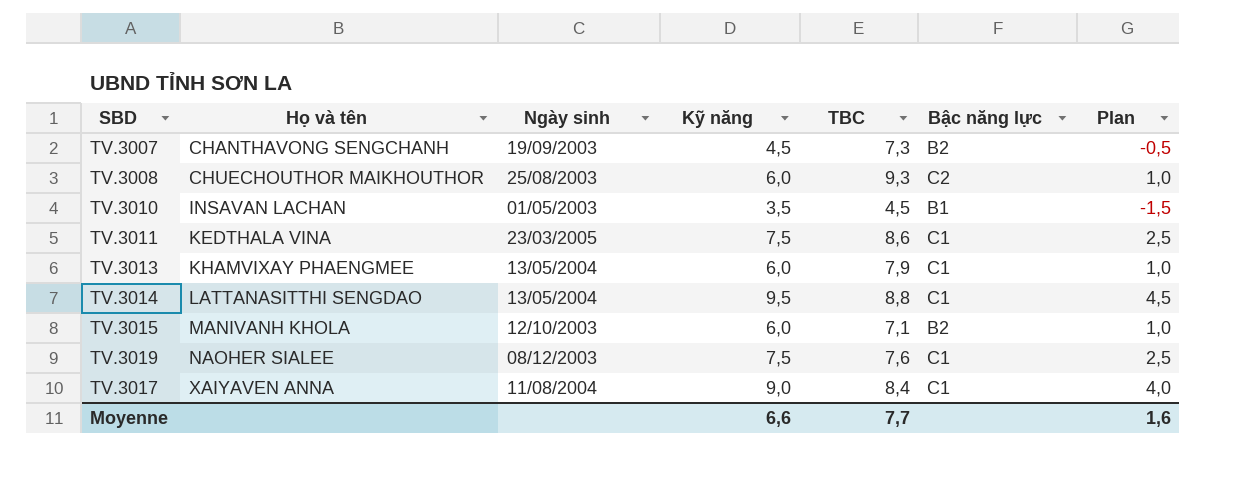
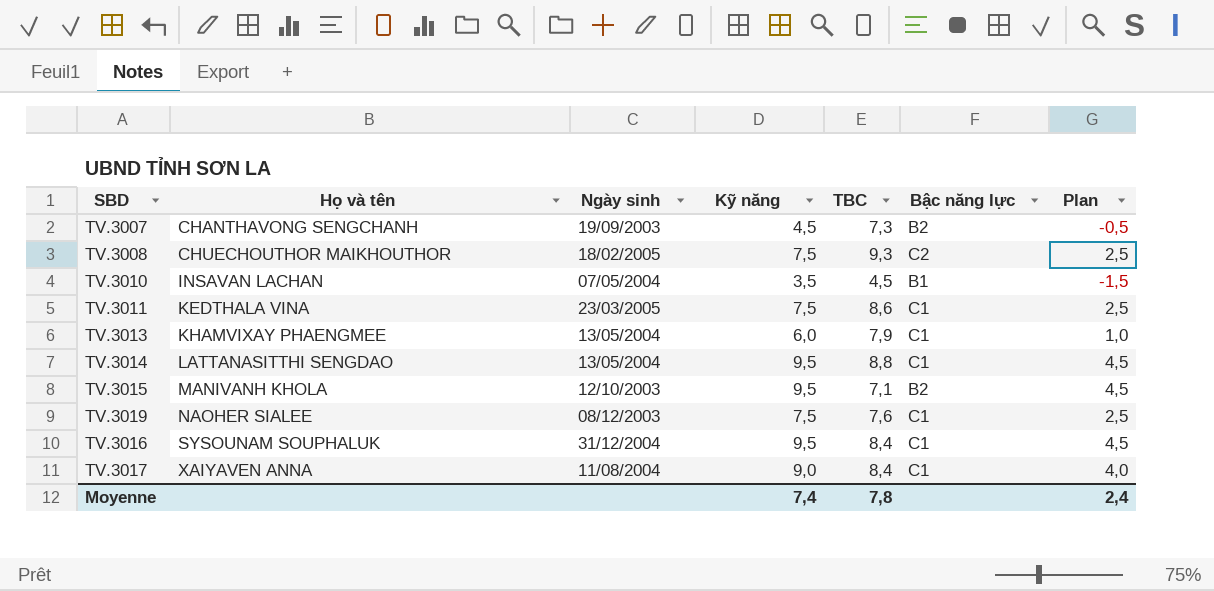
TV.3008 | Ngày sinh: 25/08/2003 -> 18/02/2005
TV.3008 | Kỹ năng: 6,0 -> 7,5
TV.3008 | Plan: 1,0 -> 2,5
TV.3010 | Ngày sinh: 01/05/2003 -> 07/05/2004
TV.3015 | Kỹ năng: 6,0 -> 9,5
TV.3015 | Plan: 1,0 -> 4,5
row TV.3016: none -> SYSOUNAM SOUPHALUK | 31/12/2004 | 9,5 | 8,4 | C1 | 4,5
Moyenne | Kỹ năng: 6,6 -> 7,4
Moyenne | TBC: 7,7 -> 7,8
Moyenne | Plan: 1,6 -> 2,4

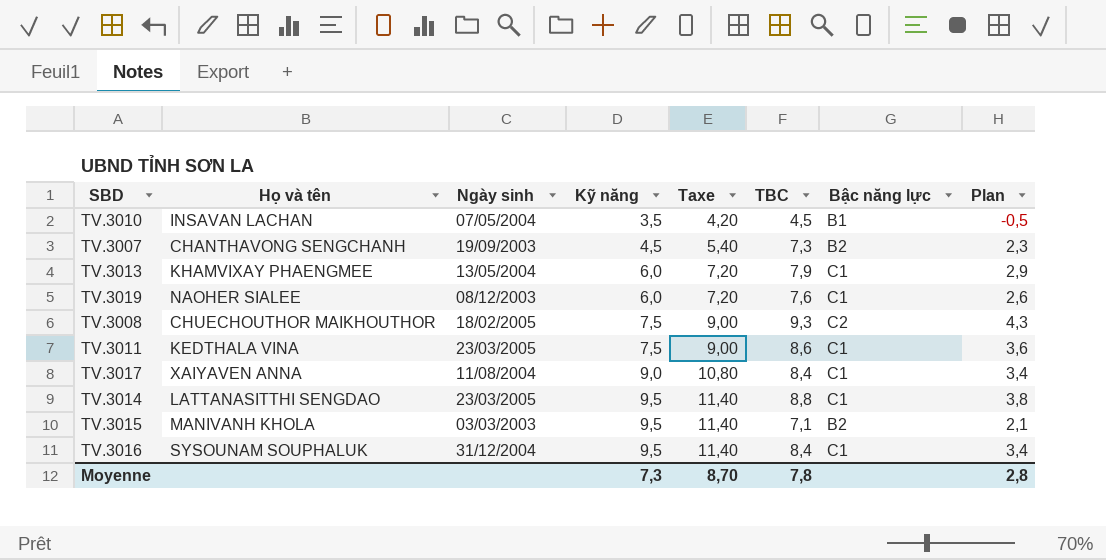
row order: Họ và tên ascending -> Kỹ năng ascending
column Taxe | formula: none -> [Kỹ năng] * 1,2
column Plan | formula: [Kỹ năng] - 5 -> [TBC] - 5
TV.3019 | Kỹ năng: 7,5 -> 6,0
TV.3014 | Ngày sinh: 13/05/2004 -> 23/03/2005
TV.3015 | Ngày sinh: 12/10/2003 -> 03/03/2003
Moyenne | Kỹ năng: 7,4 -> 7,3
Moyenne | Plan: 2,4 -> 2,8

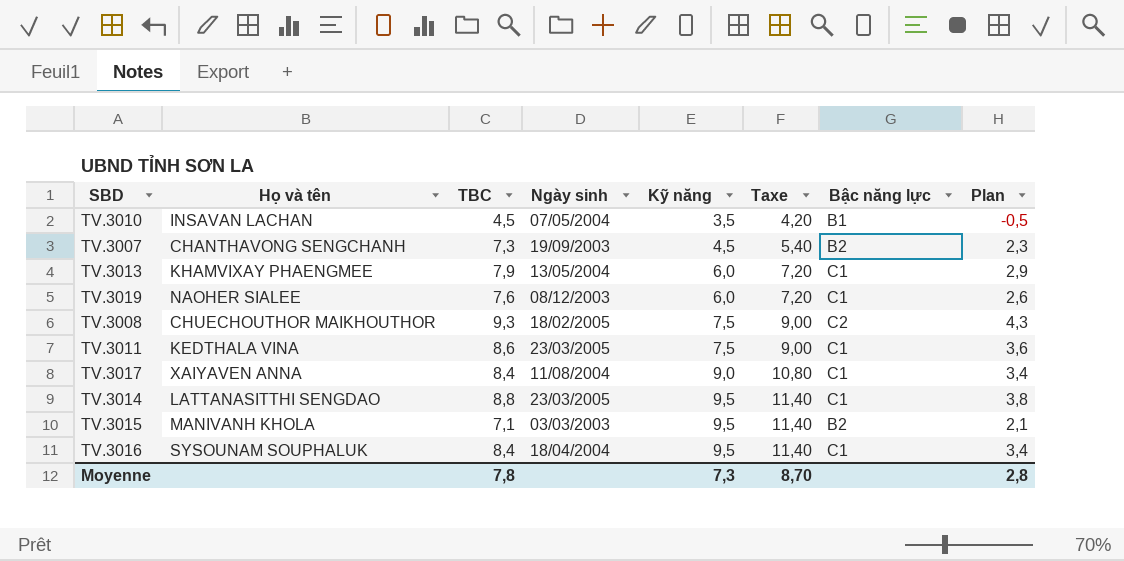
column TBC | position: 6 -> 3
TV.3016 | Ngày sinh: 31/12/2004 -> 18/04/2004

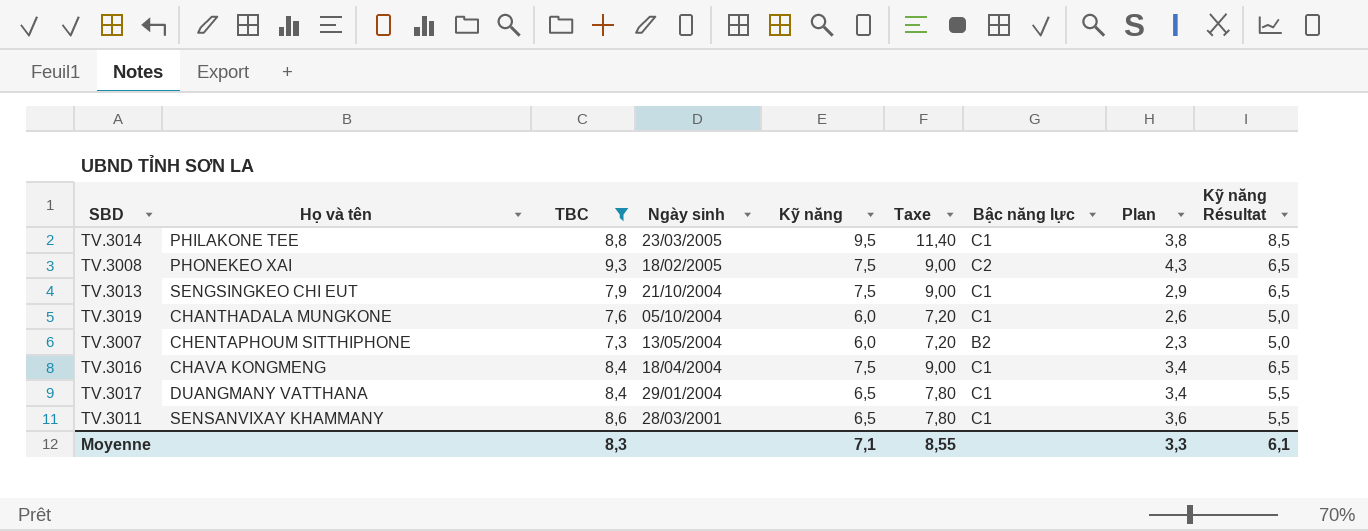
filter: none -> TBC >= 7,3
row order: Kỹ năng ascending -> Ngày sinh descending
column Kỹ năng Résultat | formula: none -> [Kỹ năng] - 1
TV.3014 | Họ và tên: LATTANASITTHI SENGDAO -> PHILAKONE TEE
TV.3008 | Họ và tên: CHUECHOUTHOR MAIKHOUTHOR -> PHONEKEO XAI
TV.3013 | Họ và tên: KHAMVIXAY PHAENGMEE -> SENGSINGKEO CHI EUT
TV.3013 | Ngày sinh: 13/05/2004 -> 21/10/2004
TV.3013 | Kỹ năng: 6,0 -> 7,5
TV.3013 | Taxe: 7,20 -> 9,00
TV.3019 | Họ và tên: NAOHER SIALEE -> CHANTHADALA MUNGKONE
TV.3019 | Ngày sinh: 08/12/2003 -> 05/10/2004
TV.3007 | Họ và tên: CHANTHAVONG SENGCHANH -> CHENTAPHOUM SITTHIPHONE
TV.3007 | Ngày sinh: 19/09/2003 -> 13/05/2004
TV.3007 | Kỹ năng: 4,5 -> 6,0
TV.3007 | Taxe: 5,40 -> 7,20
TV.3016 | Họ và tên: SYSOUNAM SOUPHALUK -> CHAVA KONGMENG
TV.3016 | Kỹ năng: 9,5 -> 7,5
TV.3016 | Taxe: 11,40 -> 9,00
TV.3017 | Họ và tên: XAIYAVEN ANNA -> DUANGMANY VATTHANA
TV.3017 | Ngày sinh: 11/08/2004 -> 29/01/2004
TV.3017 | Kỹ năng: 9,0 -> 6,5
TV.3017 | Taxe: 10,80 -> 7,80
TV.3011 | Họ và tên: KEDTHALA VINA -> SENSANVIXAY KHAMMANY
TV.3011 | Ngày sinh: 23/03/2005 -> 28/03/2001
TV.3011 | Kỹ năng: 7,5 -> 6,5
TV.3011 | Taxe: 9,00 -> 7,80
Moyenne | TBC: 7,8 -> 8,3
Moyenne | Kỹ năng: 7,3 -> 7,1
Moyenne | Taxe: 8,70 -> 8,55
Moyenne | Plan: 2,8 -> 3,3

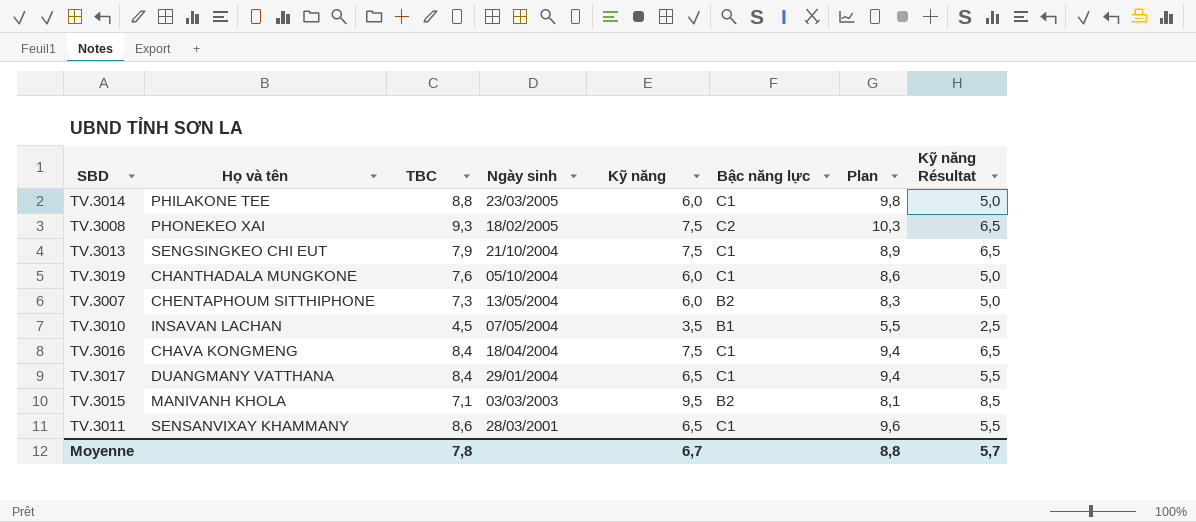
filter: TBC >= 7,3 -> none
column Taxe | formula: [Kỹ năng] * 1,2 -> none
column Plan | formula: [TBC] - 5 -> [TBC] + 1
TV.3014 | Kỹ năng: 9,5 -> 6,0
TV.3014 | Kỹ năng Résultat: 8,5 -> 5,0
Moyenne | TBC: 8,3 -> 7,8
Moyenne | Kỹ năng: 7,1 -> 6,7
Moyenne | Plan: 3,3 -> 8,8
Moyenne | Kỹ năng Résultat: 6,1 -> 5,7

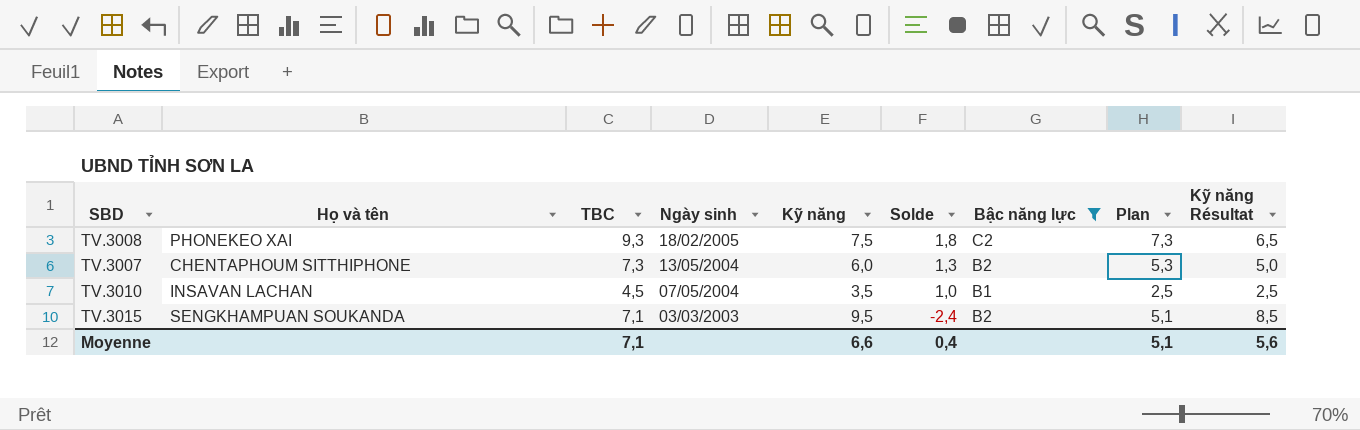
filter: none -> Bậc năng lực != C1
column Solde | formula: none -> [TBC] - [Kỹ năng]
column Plan | formula: [TBC] + 1 -> [TBC] - 2
TV.3015 | Họ và tên: MANIVANH KHOLA -> SENGKHAMPUAN SOUKANDA
Moyenne | TBC: 7,8 -> 7,1
Moyenne | Kỹ năng: 6,7 -> 6,6
Moyenne | Plan: 8,8 -> 5,1
Moyenne | Kỹ năng Résultat: 5,7 -> 5,6

